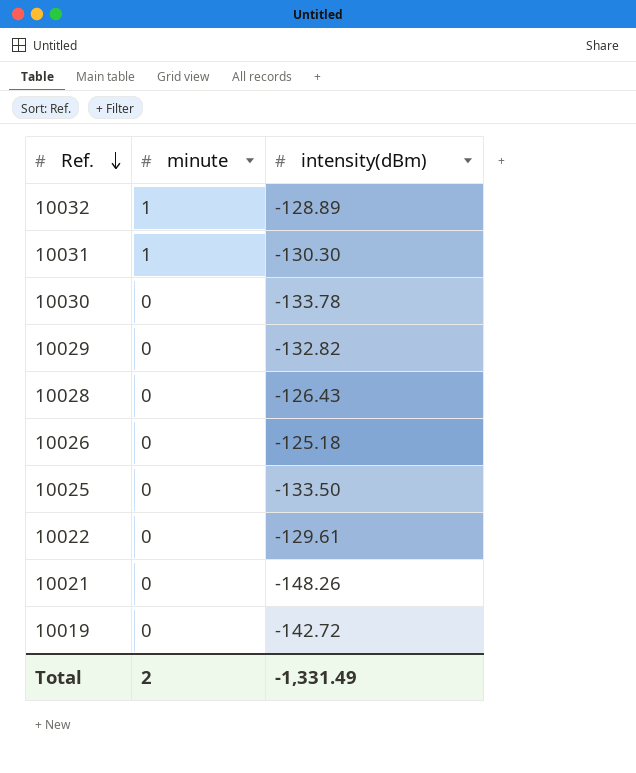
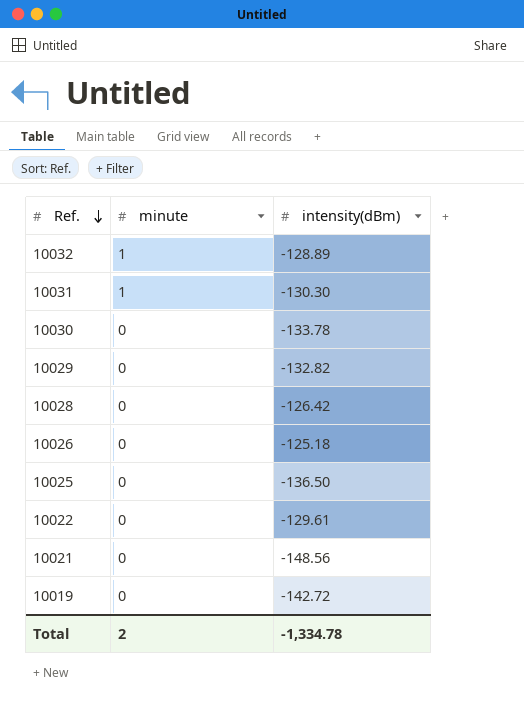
10028 | intensity(dBm): -126.43 -> -126.42
10025 | intensity(dBm): -133.50 -> -136.50
10021 | intensity(dBm): -148.26 -> -148.56
Total | intensity(dBm): -1,331.49 -> -1,334.78

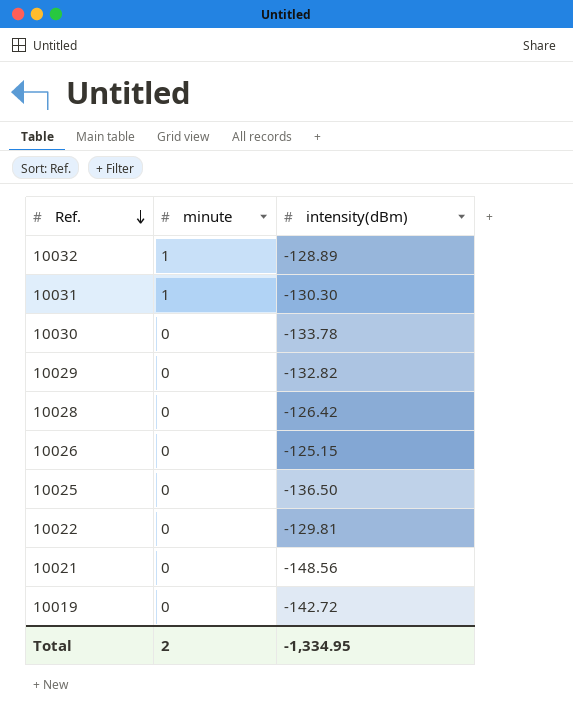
10026 | intensity(dBm): -125.18 -> -125.15
10022 | intensity(dBm): -129.61 -> -129.81
Total | intensity(dBm): -1,334.78 -> -1,334.95

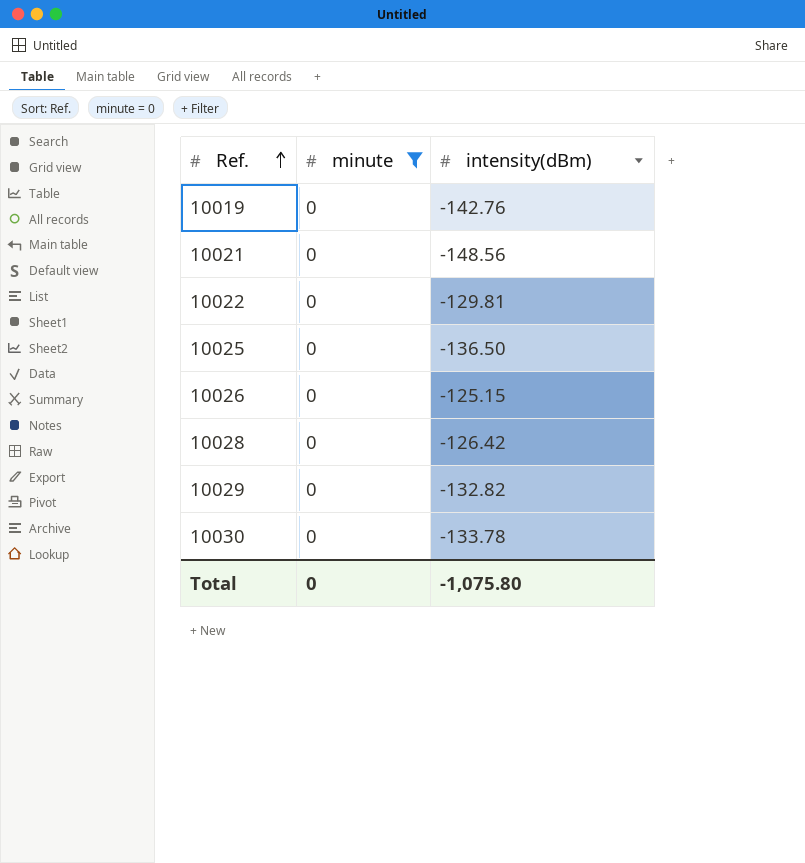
filter: none -> minute = 0
row order: Ref. descending -> Ref. ascending
10019 | intensity(dBm): -142.72 -> -142.76
Total | minute: 2 -> 0
Total | intensity(dBm): -1,334.95 -> -1,075.80

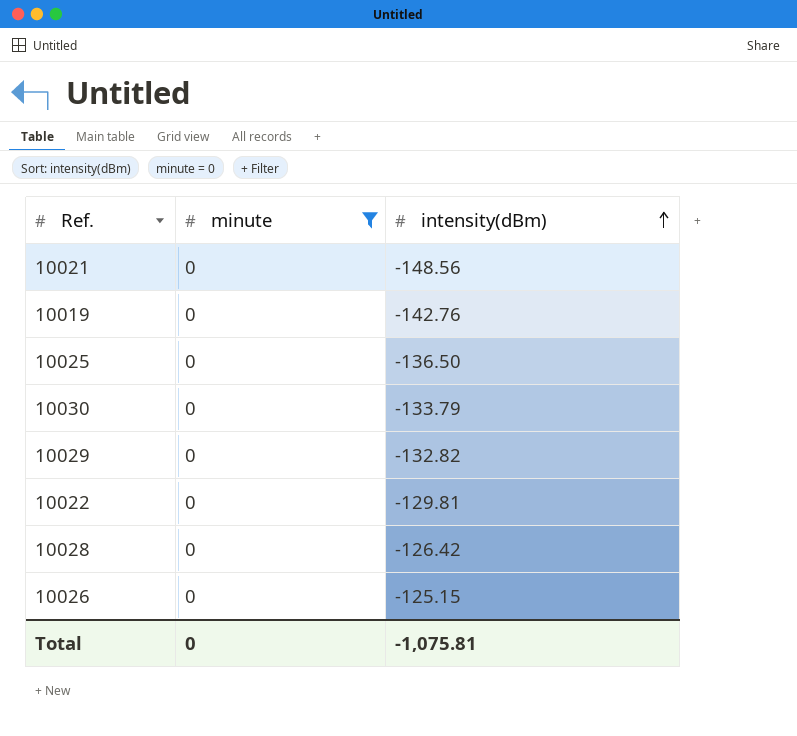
row order: Ref. ascending -> intensity(dBm) ascending
10030 | intensity(dBm): -133.78 -> -133.79
Total | intensity(dBm): -1,075.80 -> -1,075.81

